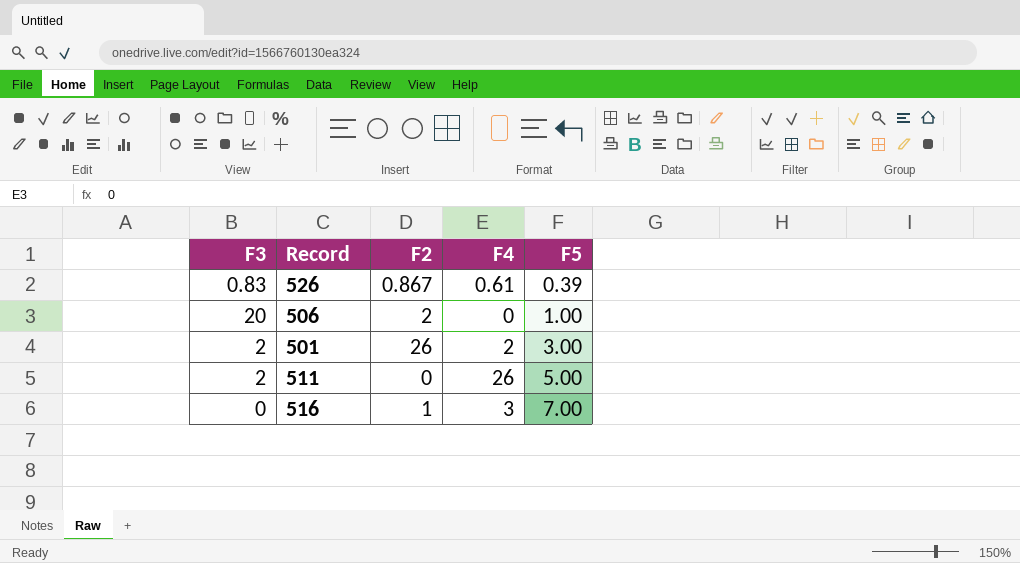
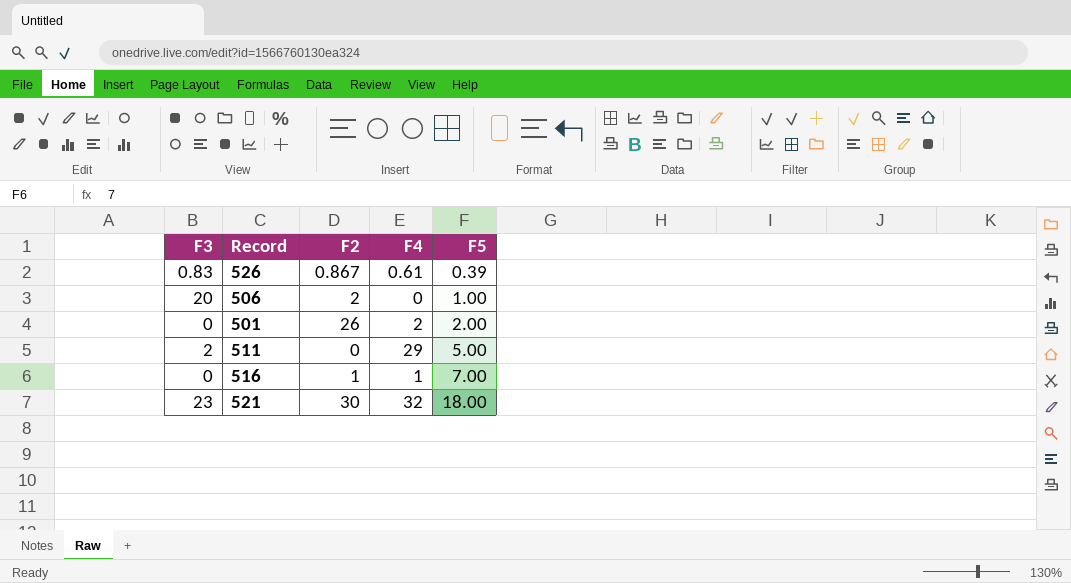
501 | F3: 2 -> 0
501 | F5: 3.00 -> 2.00
511 | F4: 26 -> 29
516 | F4: 3 -> 1
row 521: none -> 23 | 30 | 32 | 18.00

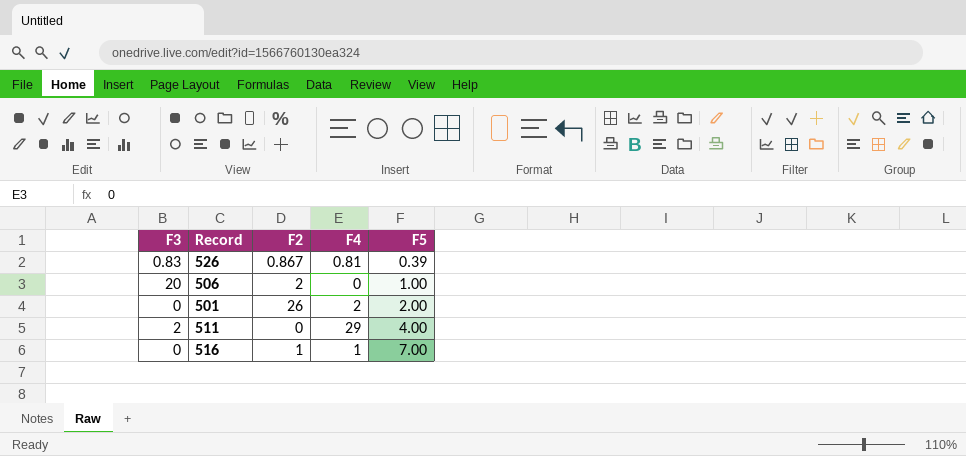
row 521: 23 | 30 | 32 | 18.00 -> none
526 | F4: 0.61 -> 0.81
511 | F5: 5.00 -> 4.00

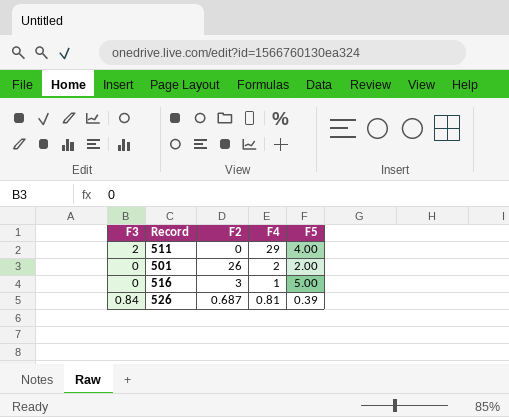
row order: F5 ascending -> F4 descending
row 506: 20 | 2 | 0 | 1.00 -> none
516 | F2: 1 -> 3
516 | F5: 7.00 -> 5.00
526 | F3: 0.83 -> 0.84
526 | F2: 0.867 -> 0.687

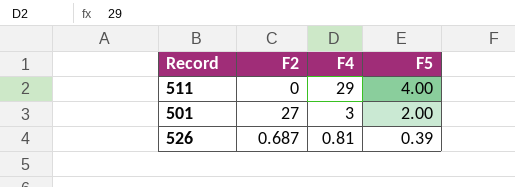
column F3 | position: 1 -> none
row 516: 0 | 3 | 1 | 5.00 -> none
501 | F2: 26 -> 27
501 | F4: 2 -> 3

